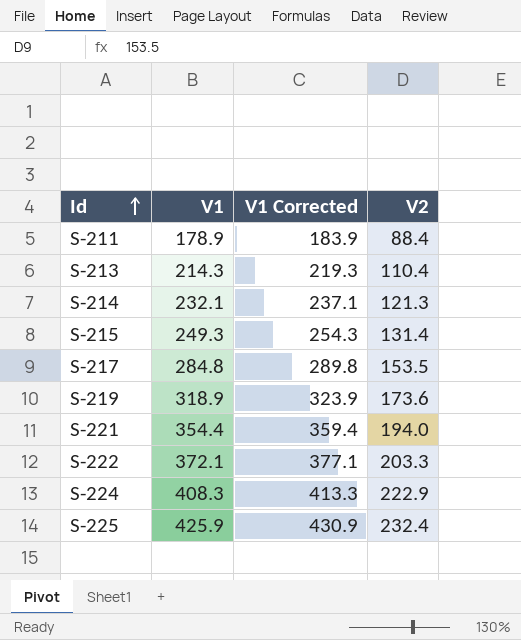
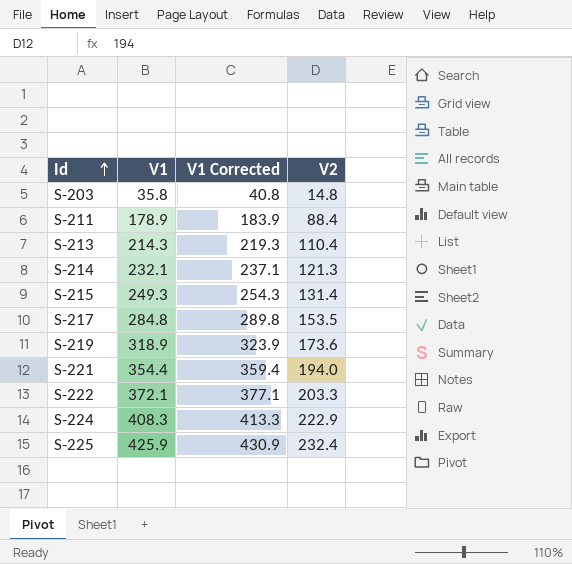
row S-203: none -> 35.8 | 40.8 | 14.8

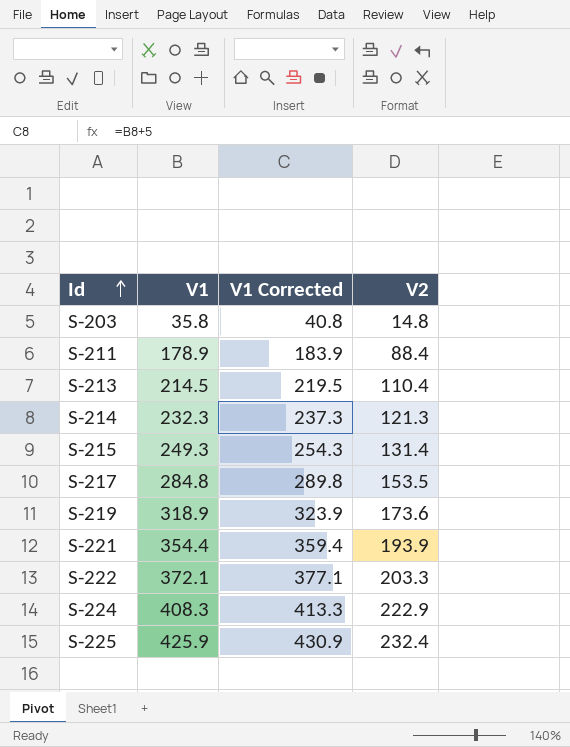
S-213 | V1: 214.3 -> 214.5
S-213 | V1 Corrected: 219.3 -> 219.5
S-214 | V1: 232.1 -> 232.3
S-214 | V1 Corrected: 237.1 -> 237.3
S-221 | V2: 194.0 -> 193.9

